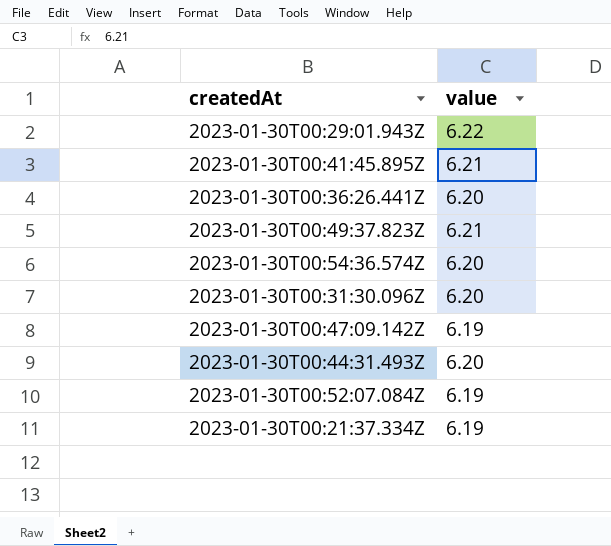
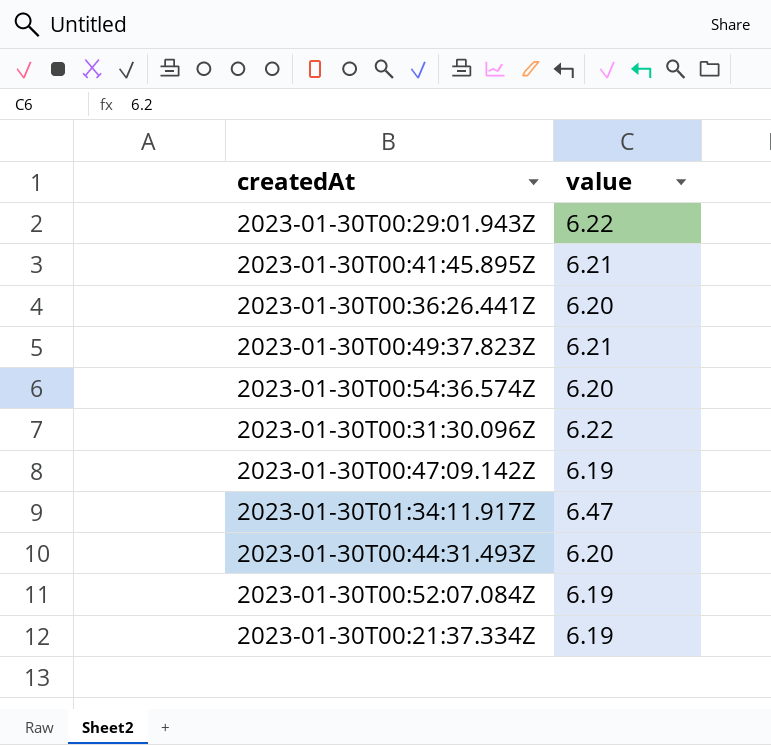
2023-01-30T00:31:30.096Z | value: 6.20 -> 6.22
row 2023-01-30T01:34:11.917Z: none -> 6.47

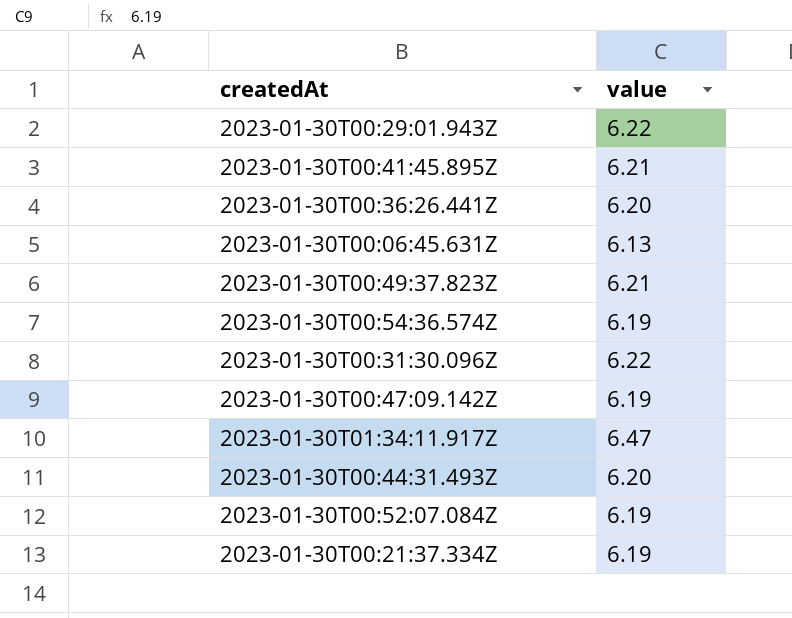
row 2023-01-30T00:06:45.631Z: none -> 6.13
2023-01-30T00:54:36.574Z | value: 6.20 -> 6.19

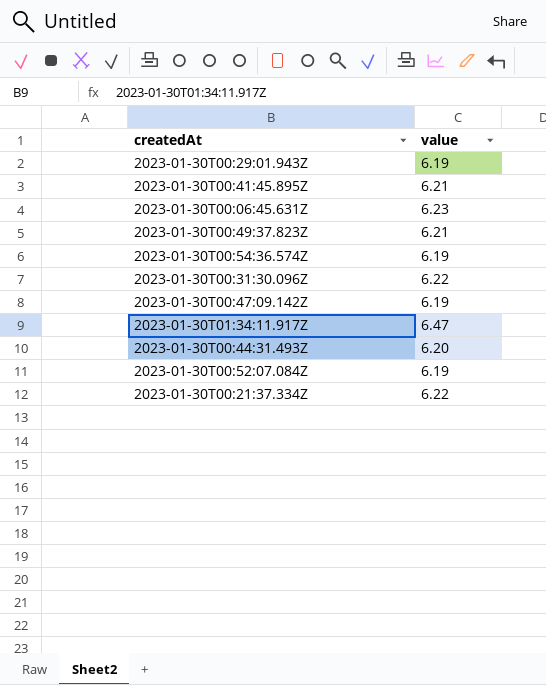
row 2023-01-30T00:36:26.441Z: 6.20 -> none
2023-01-30T00:29:01.943Z | value: 6.22 -> 6.19
2023-01-30T00:06:45.631Z | value: 6.13 -> 6.23
2023-01-30T00:21:37.334Z | value: 6.19 -> 6.22

